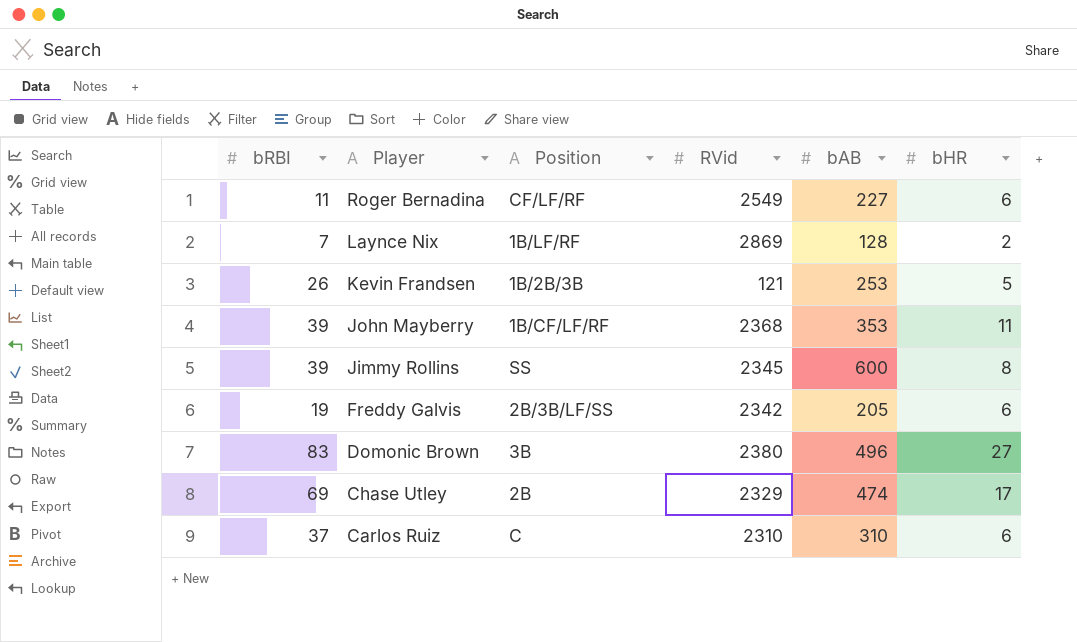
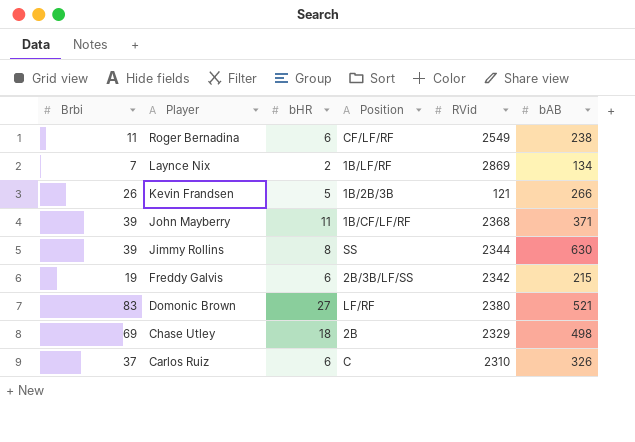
column name: bRBI -> Brbi
column bHR | position: 6 -> 3
Roger Bernadina | bAB: 227 -> 238
Laynce Nix | bAB: 128 -> 134
Kevin Frandsen | bAB: 253 -> 266
John Mayberry | bAB: 353 -> 371
Jimmy Rollins | RVid: 2345 -> 2344
Jimmy Rollins | bAB: 600 -> 630
Freddy Galvis | bAB: 205 -> 215
Domonic Brown | Position: 3B -> LF/RF
Domonic Brown | bAB: 496 -> 521
Chase Utley | bHR: 17 -> 18
Chase Utley | bAB: 474 -> 498
Carlos Ruiz | bAB: 310 -> 326

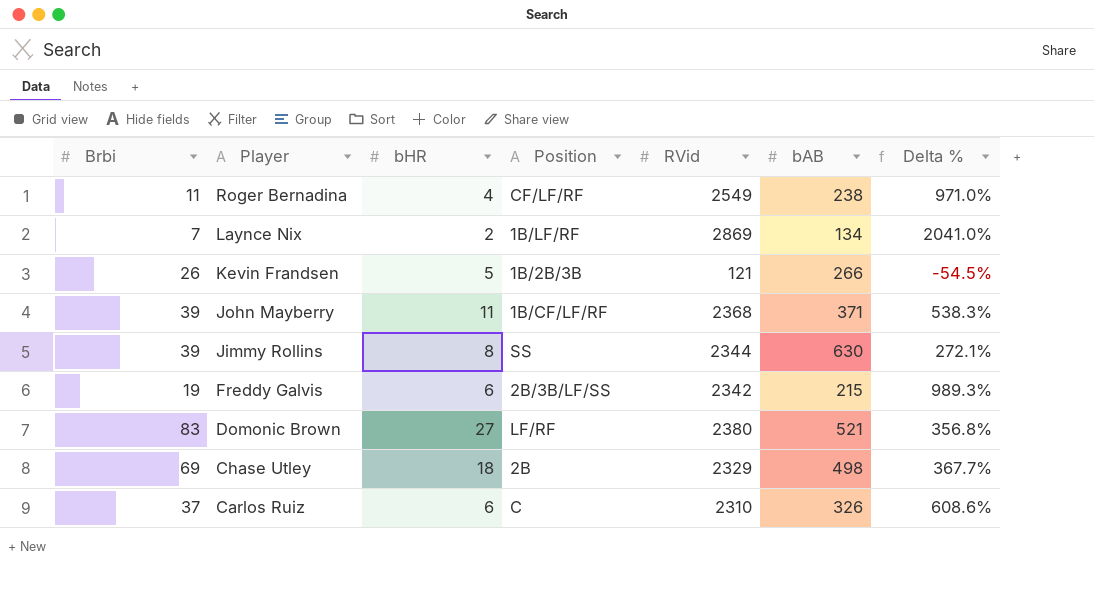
column Delta % | formula: none -> ([RVid] - [bAB]) / [bAB]
Roger Bernadina | bHR: 6 -> 4

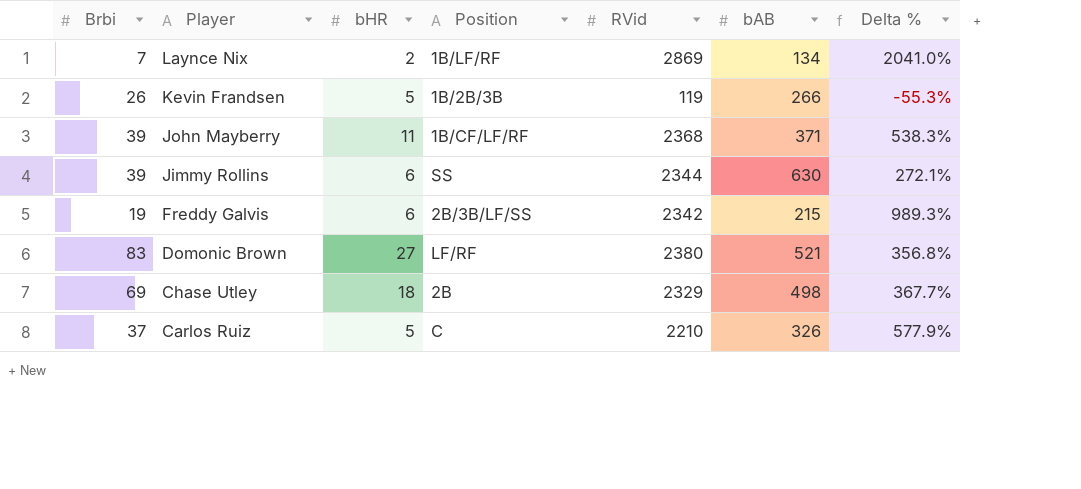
row Roger Bernadina: 11 | 4 | CF/LF/RF | 2549 | 238 | 971.0% -> none
Kevin Frandsen | RVid: 121 -> 119
Kevin Frandsen | Delta %: -54.5% -> -55.3%
Jimmy Rollins | bHR: 8 -> 6
Carlos Ruiz | bHR: 6 -> 5
Carlos Ruiz | RVid: 2310 -> 2210
Carlos Ruiz | Delta %: 608.6% -> 577.9%

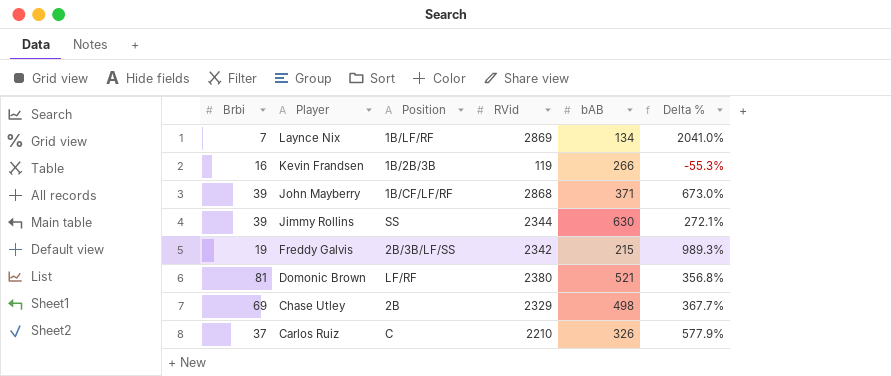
column bHR | position: 3 -> none
Kevin Frandsen | Brbi: 26 -> 16
John Mayberry | RVid: 2368 -> 2868
John Mayberry | Delta %: 538.3% -> 673.0%
Domonic Brown | Brbi: 83 -> 81

